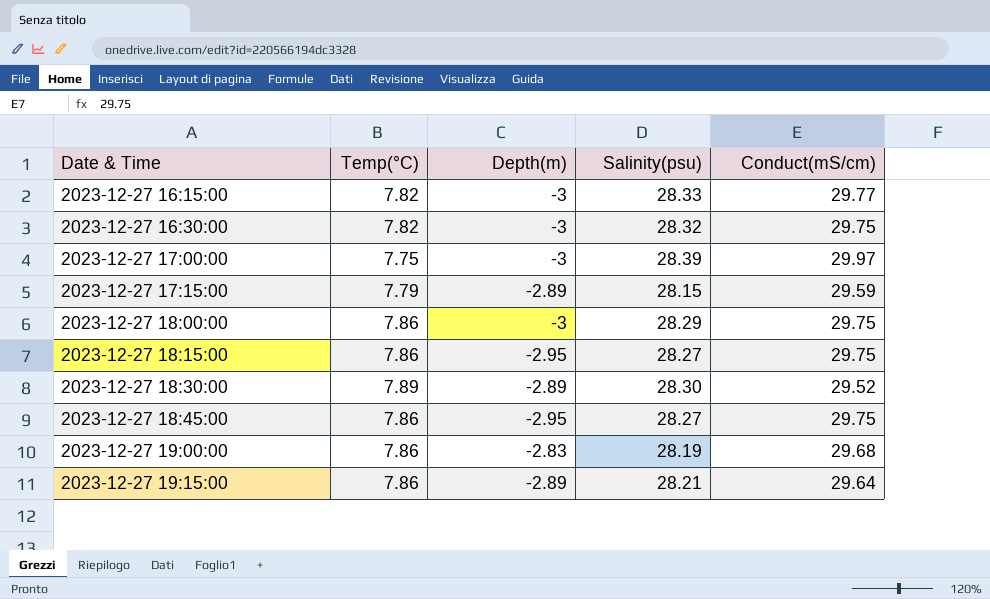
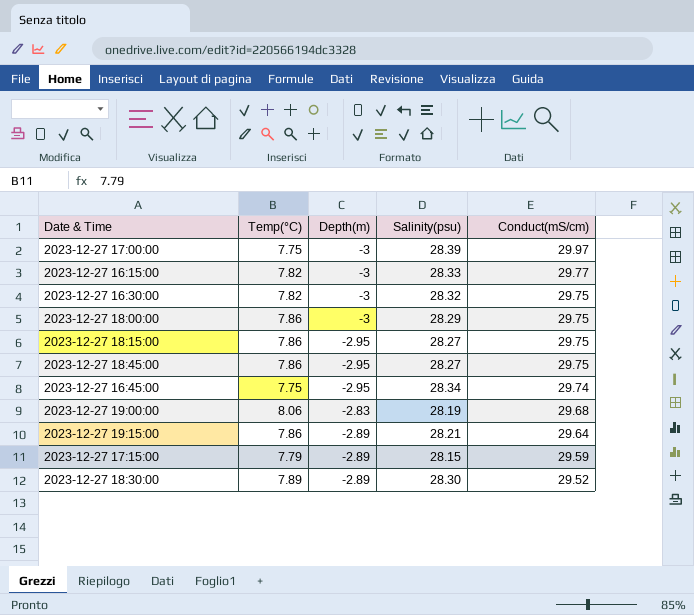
row order: Date & Time ascending -> Conduct(mS/cm) descending
row 2023-12-27 16:45:00: none -> 7.75 | -2.95 | 28.34 | 29.74
2023-12-27 19:00:00 | Temp(°C): 7.86 -> 8.06

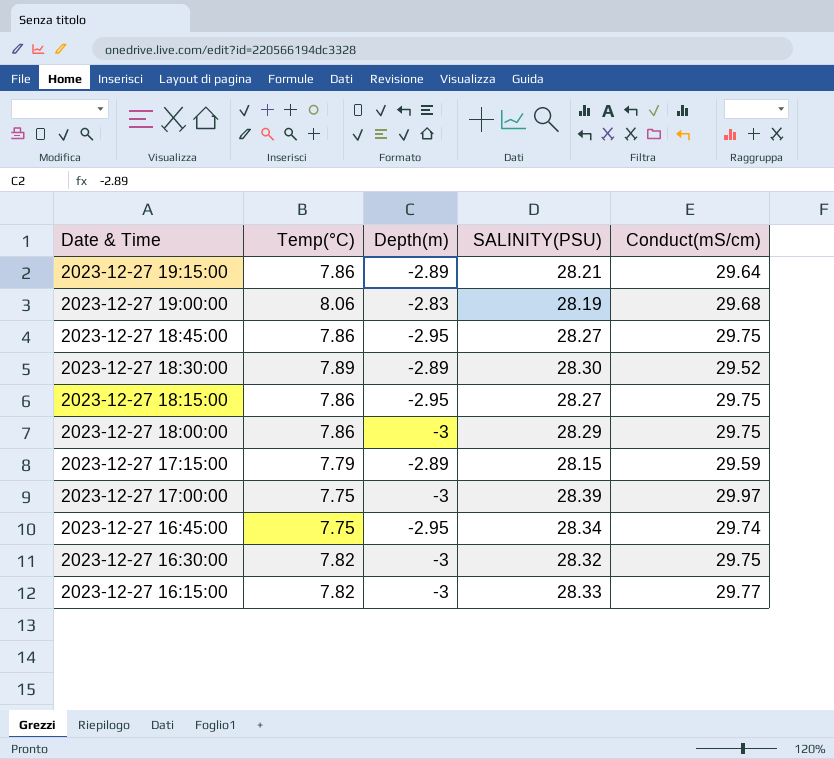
row order: Conduct(mS/cm) descending -> Date & Time descending
column name: Salinity(psu) -> SALINITY(PSU)

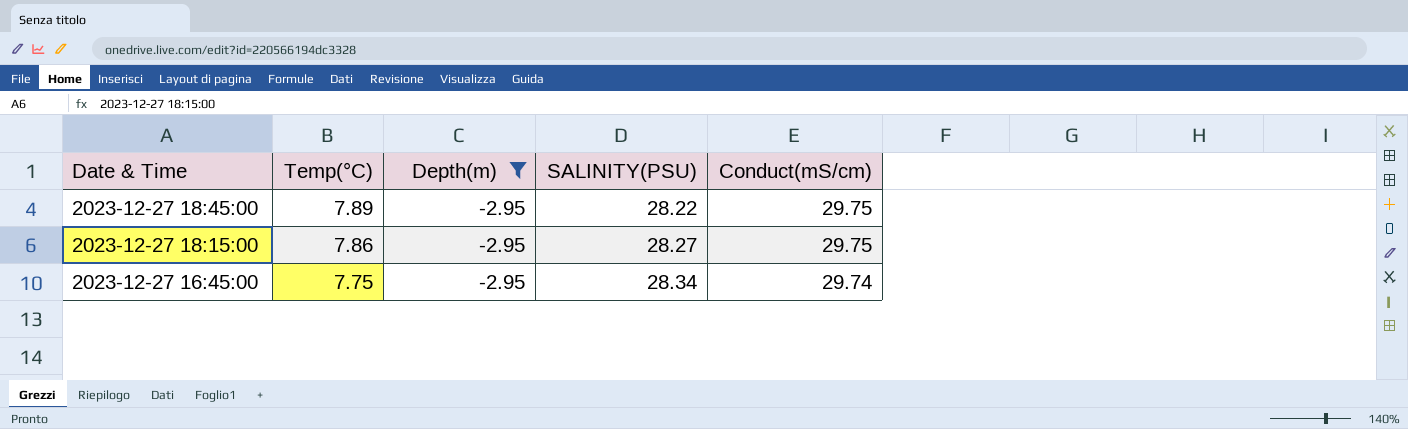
filter: none -> Depth(m) = -2.95
2023-12-27 18:45:00 | Temp(°C): 7.86 -> 7.89
2023-12-27 18:45:00 | SALINITY(PSU): 28.27 -> 28.22

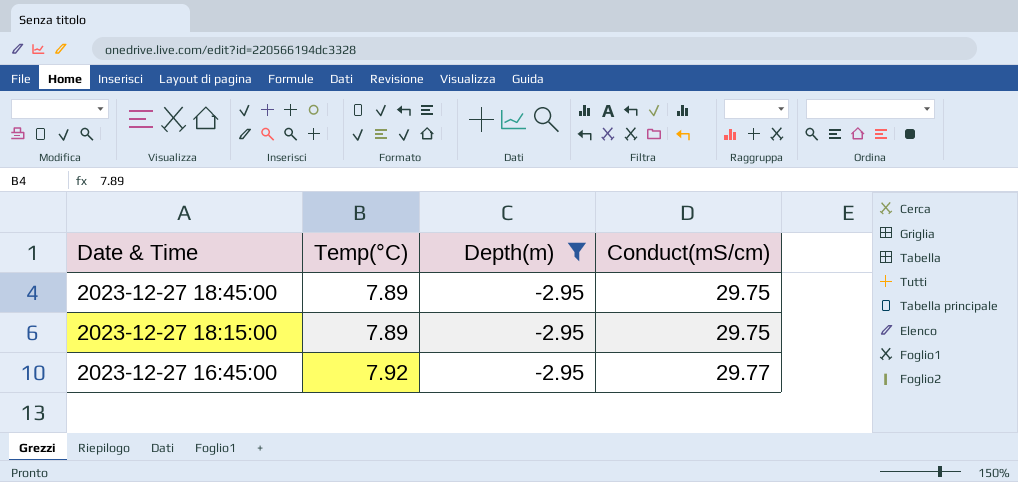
column SALINITY(PSU) | position: 4 -> none
2023-12-27 18:15:00 | Temp(°C): 7.86 -> 7.89
2023-12-27 16:45:00 | Temp(°C): 7.75 -> 7.92
2023-12-27 16:45:00 | Conduct(mS/cm): 29.74 -> 29.77

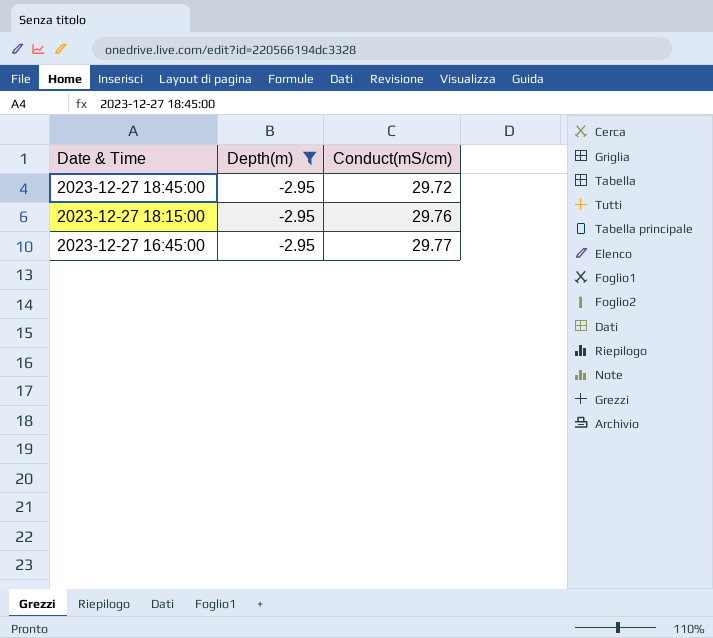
column Temp(°C) | position: 2 -> none
2023-12-27 18:45:00 | Conduct(mS/cm): 29.75 -> 29.72
2023-12-27 18:15:00 | Conduct(mS/cm): 29.75 -> 29.76

